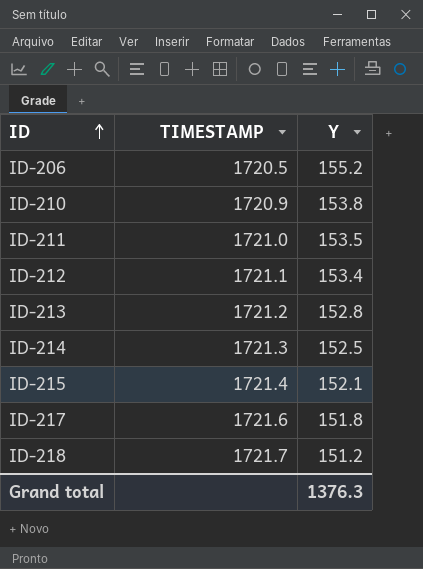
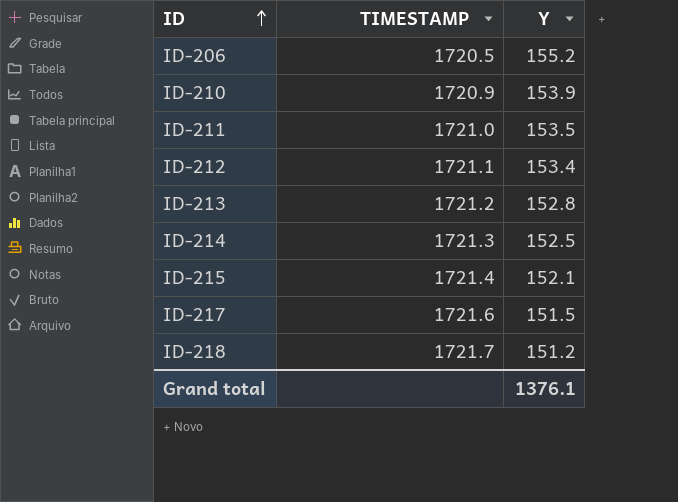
ID-210 | Y: 153.8 -> 153.9
ID-217 | Y: 151.8 -> 151.5
Grand total | Y: 1376.3 -> 1376.1

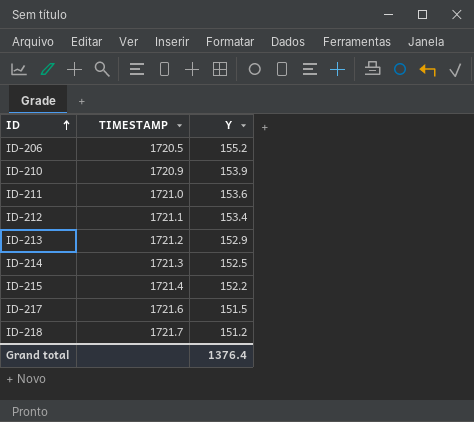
ID-211 | Y: 153.5 -> 153.6
ID-213 | Y: 152.8 -> 152.9
ID-215 | Y: 152.1 -> 152.2
Grand total | Y: 1376.1 -> 1376.4

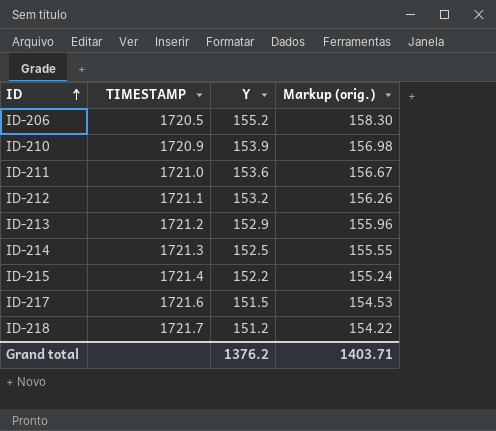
column Markup (orig.) | formula: none -> [Y] * 1.02
ID-212 | Y: 153.4 -> 153.2
Grand total | Y: 1376.4 -> 1376.2

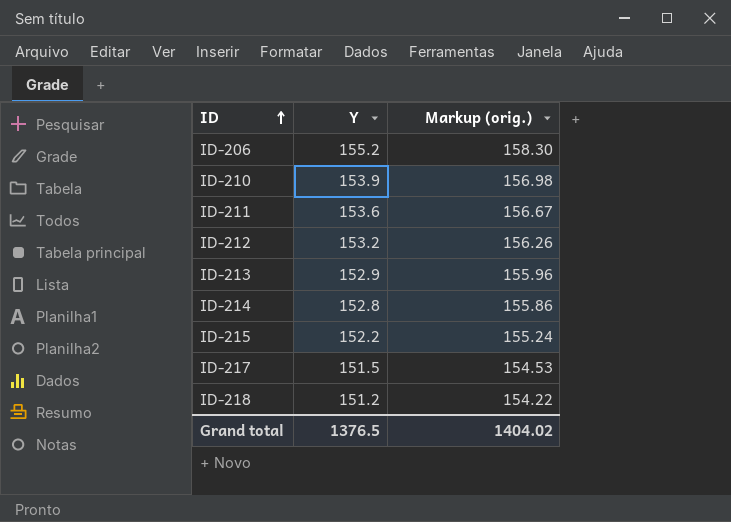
column TIMESTAMP | position: 2 -> none
ID-214 | Y: 152.5 -> 152.8
ID-214 | Markup (orig.): 155.55 -> 155.86
Grand total | Y: 1376.2 -> 1376.5
Grand total | Markup (orig.): 1403.71 -> 1404.02

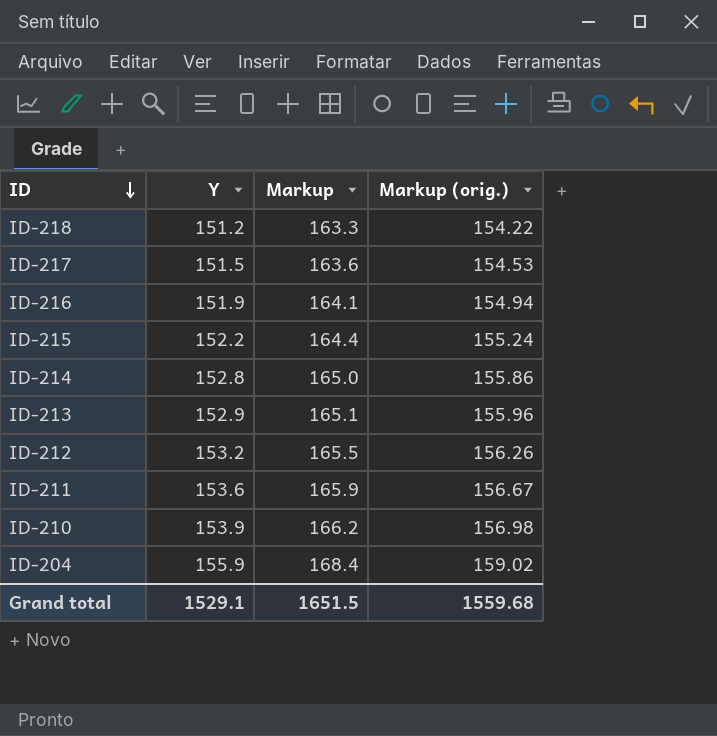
row order: ID ascending -> ID descending
column Markup | formula: none -> [Y] * 1.08
row ID-206: 155.2 | 158.30 -> none
row ID-216: none -> 151.9 | 164.1 | 154.94
row ID-204: none -> 155.9 | 168.4 | 159.02
Grand total | Y: 1376.5 -> 1529.1
Grand total | Markup (orig.): 1404.02 -> 1559.68

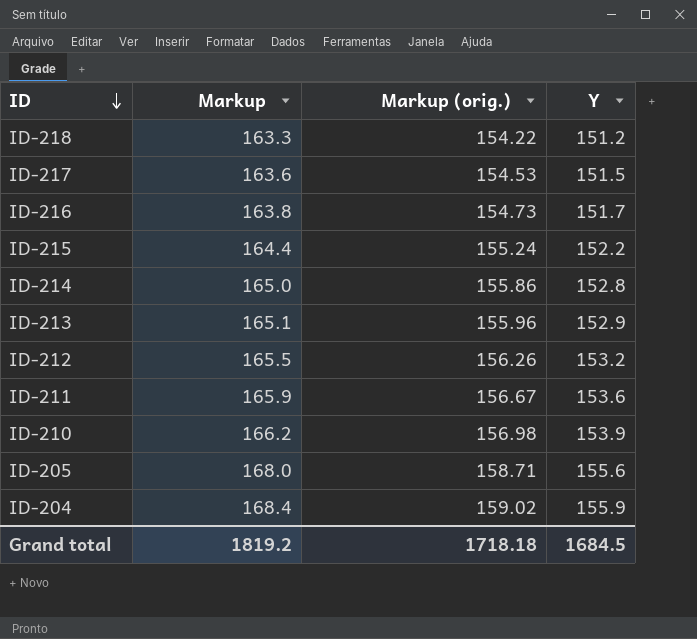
column Y | position: 2 -> 4
ID-216 | Markup: 164.1 -> 163.8
ID-216 | Markup (orig.): 154.94 -> 154.73
ID-216 | Y: 151.9 -> 151.7
row ID-205: none -> 168.0 | 158.71 | 155.6
Grand total | Markup: 1651.5 -> 1819.2
Grand total | Markup (orig.): 1559.68 -> 1718.18
Grand total | Y: 1529.1 -> 1684.5

